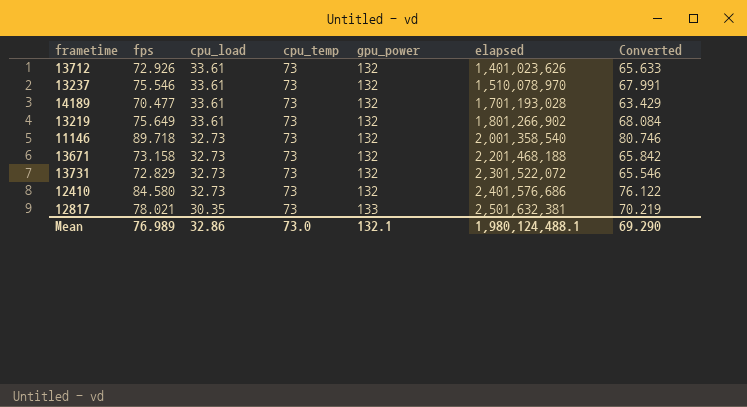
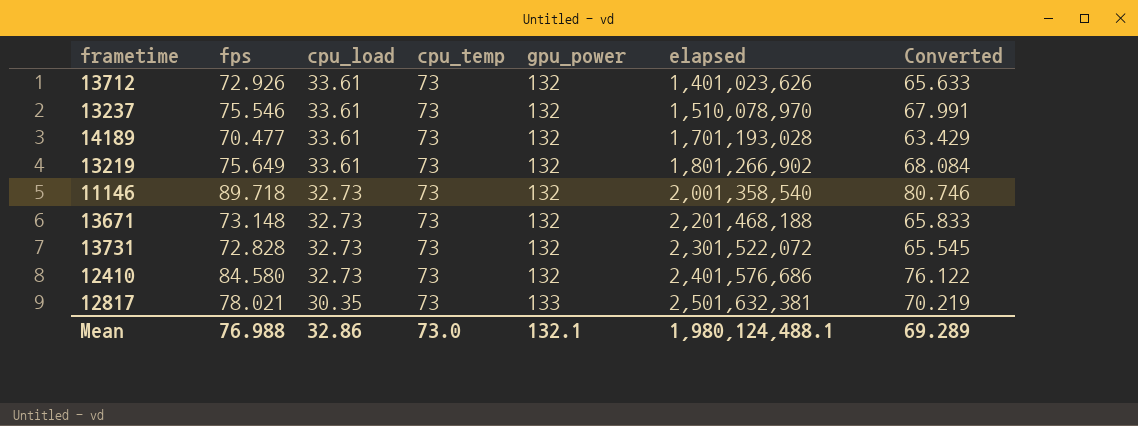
13671 | fps: 73.158 -> 73.148
13671 | Converted: 65.842 -> 65.833
13731 | fps: 72.829 -> 72.828
13731 | Converted: 65.546 -> 65.545
Mean | fps: 76.989 -> 76.988
Mean | Converted: 69.290 -> 69.289

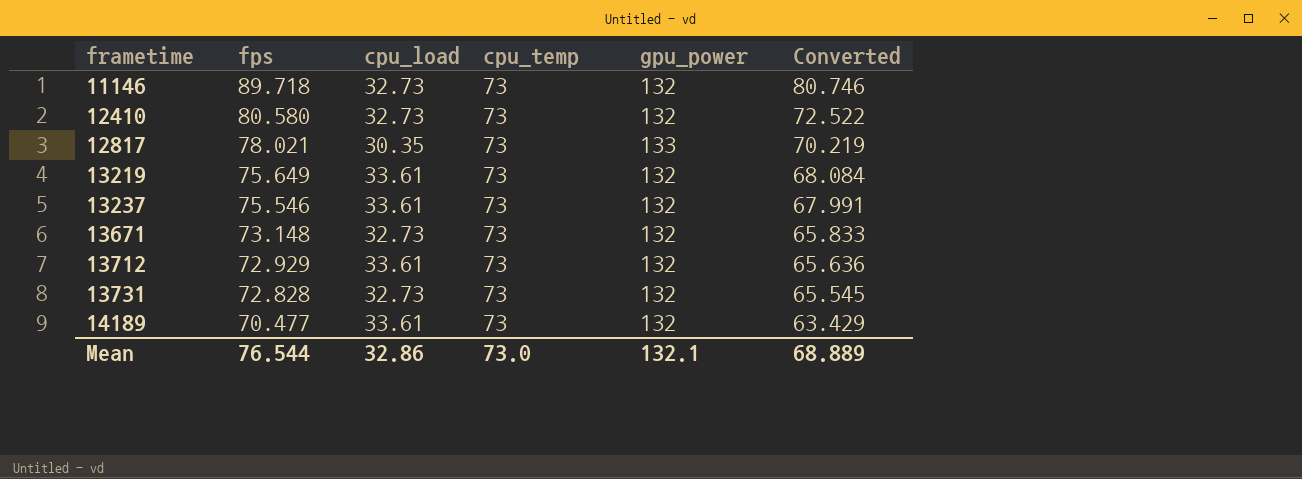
row order: cpu_load descending -> frametime ascending
column elapsed | position: 6 -> none
12410 | fps: 84.580 -> 80.580
12410 | Converted: 76.122 -> 72.522
13712 | fps: 72.926 -> 72.929
13712 | Converted: 65.633 -> 65.636
Mean | fps: 76.988 -> 76.544
Mean | Converted: 69.289 -> 68.889

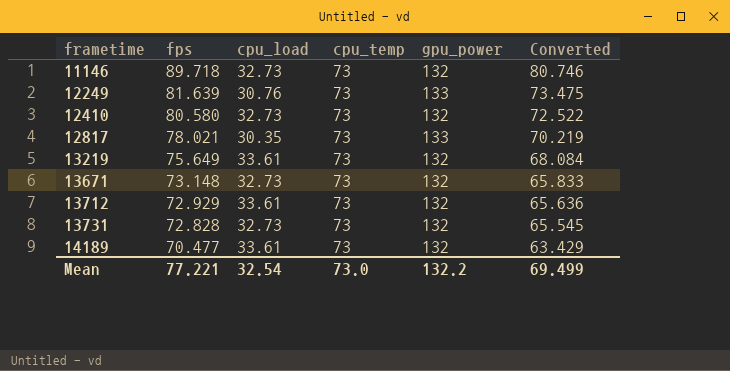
row 13237: 75.546 | 33.61 | 73 | 132 | 67.991 -> none
row 12249: none -> 81.639 | 30.76 | 73 | 133 | 73.475
Mean | fps: 76.544 -> 77.221
Mean | cpu_load: 32.86 -> 32.54
Mean | gpu_power: 132.1 -> 132.2
Mean | Converted: 68.889 -> 69.499

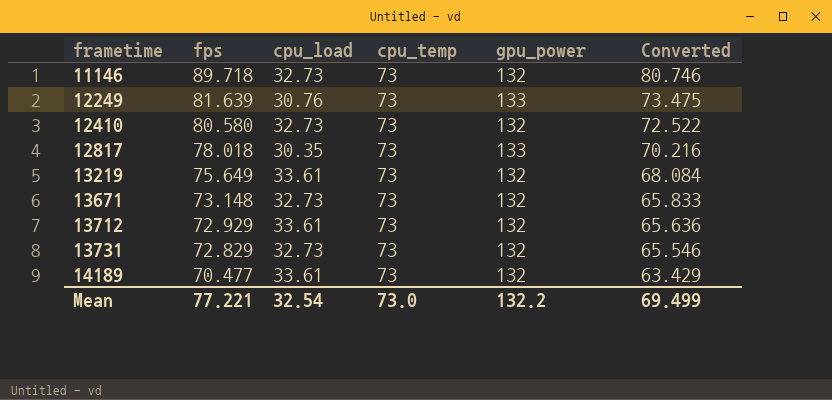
12817 | fps: 78.021 -> 78.018
12817 | Converted: 70.219 -> 70.216
13731 | fps: 72.828 -> 72.829
13731 | Converted: 65.545 -> 65.546

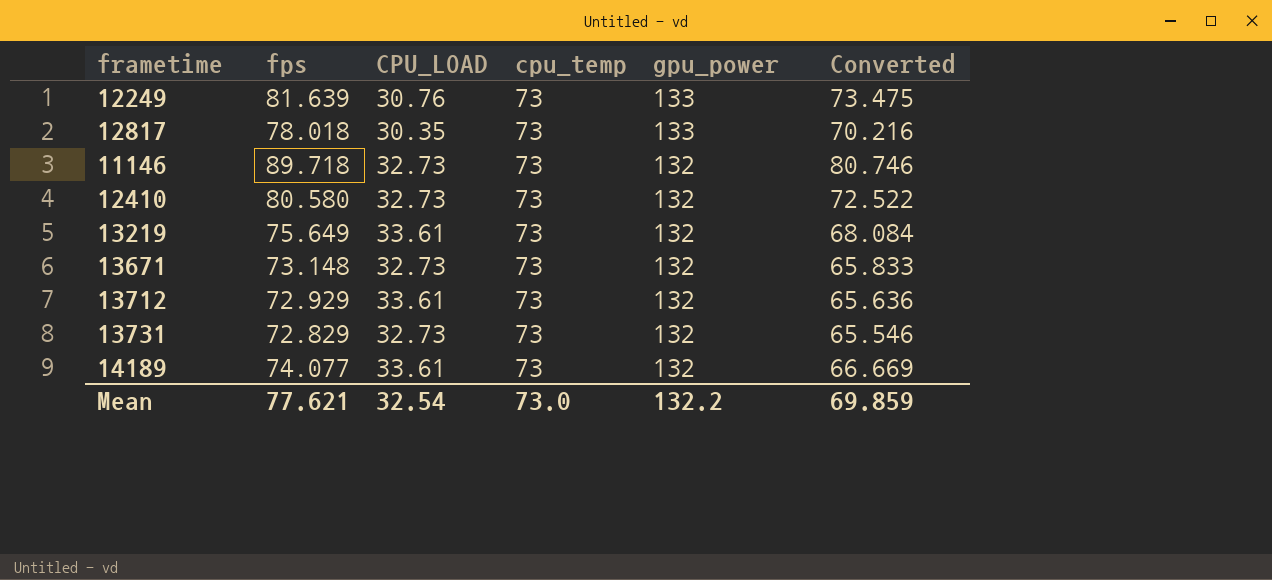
row order: frametime ascending -> gpu_power descending
column name: cpu_load -> CPU_LOAD
14189 | fps: 70.477 -> 74.077
14189 | Converted: 63.429 -> 66.669
Mean | fps: 77.221 -> 77.621
Mean | Converted: 69.499 -> 69.859

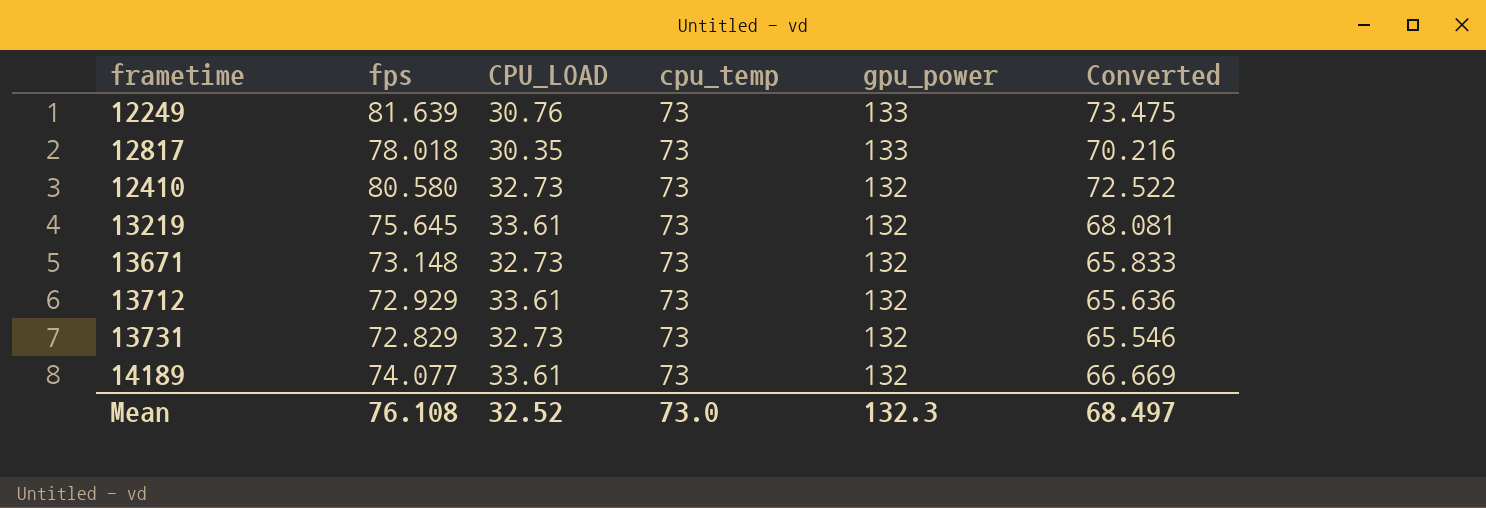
row 11146: 89.718 | 32.73 | 73 | 132 | 80.746 -> none
13219 | fps: 75.649 -> 75.645
13219 | Converted: 68.084 -> 68.081
Mean | fps: 77.621 -> 76.108
Mean | CPU_LOAD: 32.54 -> 32.52
Mean | gpu_power: 132.2 -> 132.3
Mean | Converted: 69.859 -> 68.497

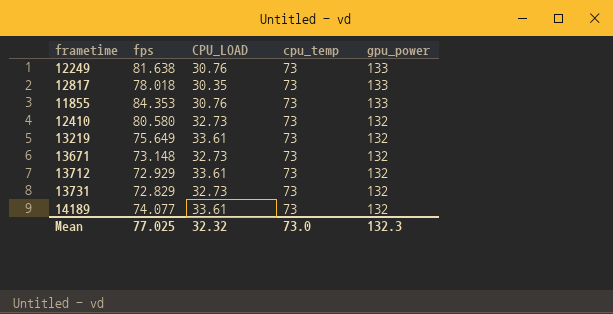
column Converted | formula: [fps] * 0.9 -> none
12249 | fps: 81.639 -> 81.638
row 11855: none -> 84.353 | 30.76 | 73 | 133
13219 | fps: 75.645 -> 75.649
Mean | fps: 76.108 -> 77.025
Mean | CPU_LOAD: 32.52 -> 32.32

